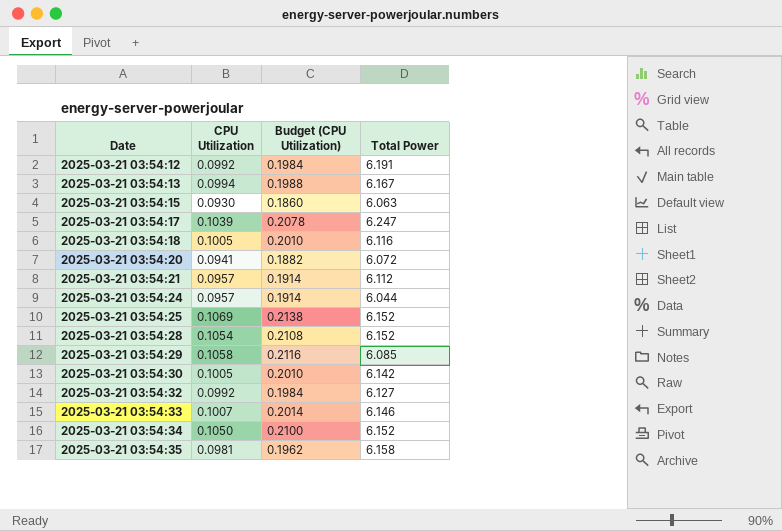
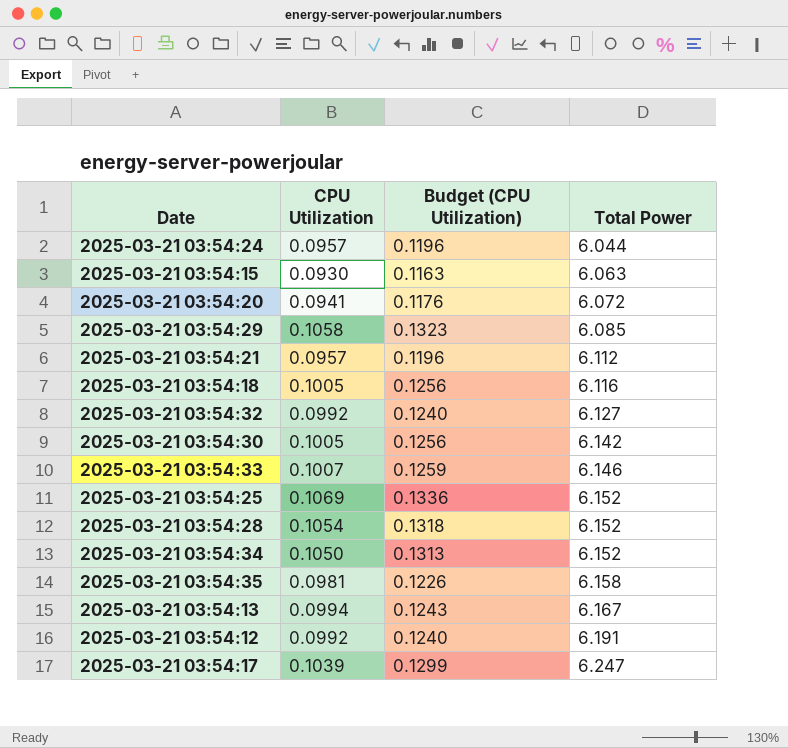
row order: Date ascending -> Total Power ascending
column Budget (CPU Utilization) | formula: [CPU Utilization] * 2 -> [CPU Utilization] * 1.25

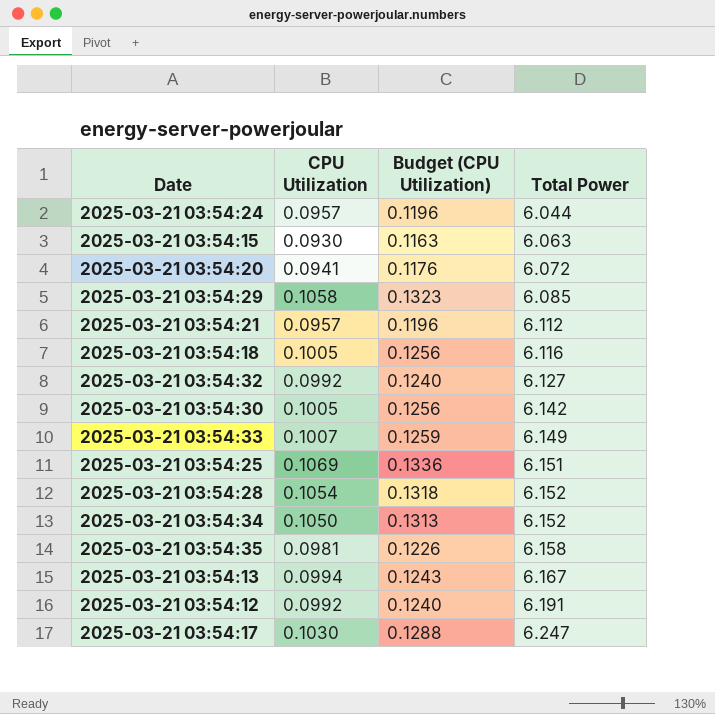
2025-03-21 03:54:33 | Total Power: 6.146 -> 6.149
2025-03-21 03:54:25 | Total Power: 6.152 -> 6.151
2025-03-21 03:54:17 | CPU Utilization: 0.1039 -> 0.1030
2025-03-21 03:54:17 | Budget (CPU Utilization): 0.1299 -> 0.1288

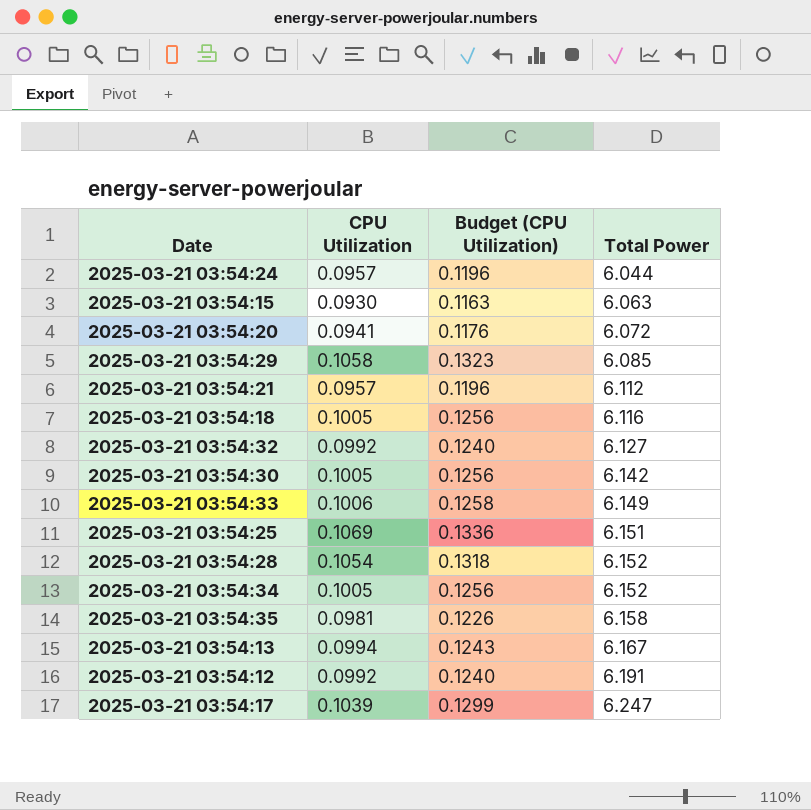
2025-03-21 03:54:33 | CPU Utilization: 0.1007 -> 0.1006
2025-03-21 03:54:33 | Budget (CPU Utilization): 0.1259 -> 0.1258
2025-03-21 03:54:34 | CPU Utilization: 0.1050 -> 0.1005
2025-03-21 03:54:34 | Budget (CPU Utilization): 0.1313 -> 0.1256
2025-03-21 03:54:17 | CPU Utilization: 0.1030 -> 0.1039
2025-03-21 03:54:17 | Budget (CPU Utilization): 0.1288 -> 0.1299

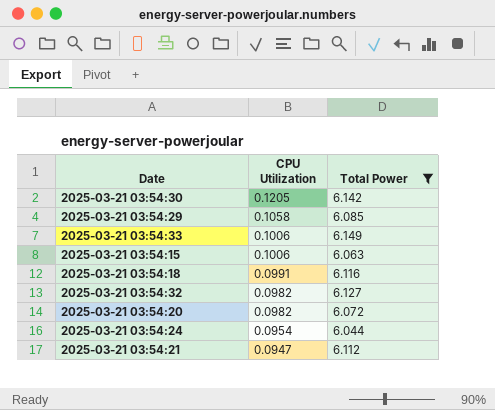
filter: none -> Total Power <= 6.149
row order: Total Power ascending -> CPU Utilization descending
column Budget (CPU Utilization) | formula: [CPU Utilization] * 1.25 -> none
2025-03-21 03:54:30 | CPU Utilization: 0.1005 -> 0.1205
2025-03-21 03:54:15 | CPU Utilization: 0.0930 -> 0.1006
2025-03-21 03:54:18 | CPU Utilization: 0.1005 -> 0.0991
2025-03-21 03:54:32 | CPU Utilization: 0.0992 -> 0.0982
2025-03-21 03:54:20 | CPU Utilization: 0.0941 -> 0.0982
2025-03-21 03:54:24 | CPU Utilization: 0.0957 -> 0.0954
2025-03-21 03:54:21 | CPU Utilization: 0.0957 -> 0.0947

